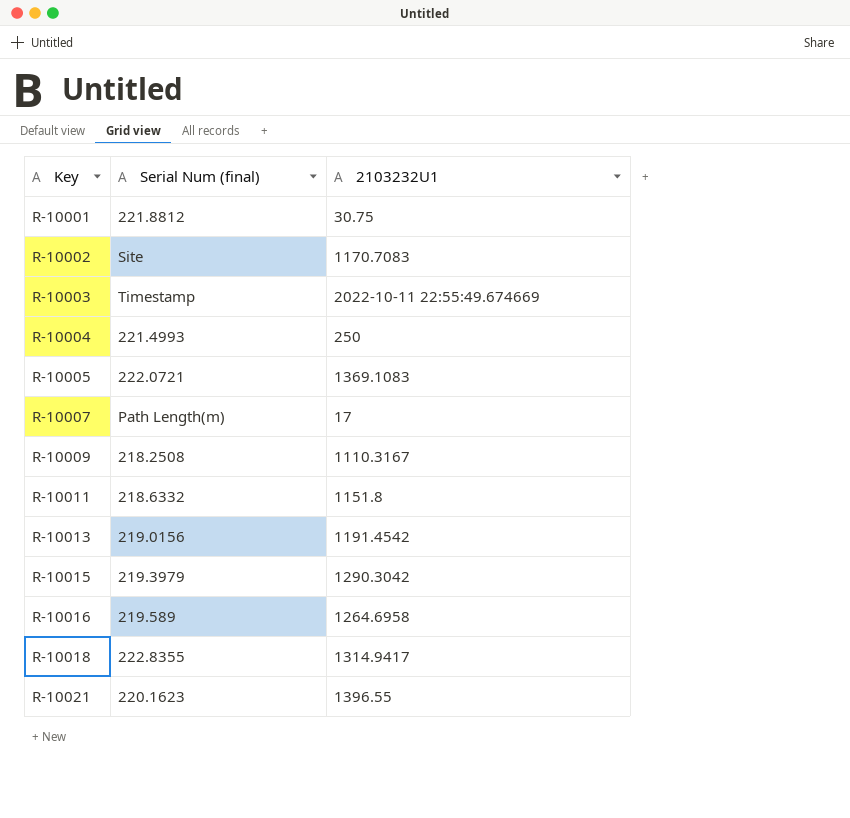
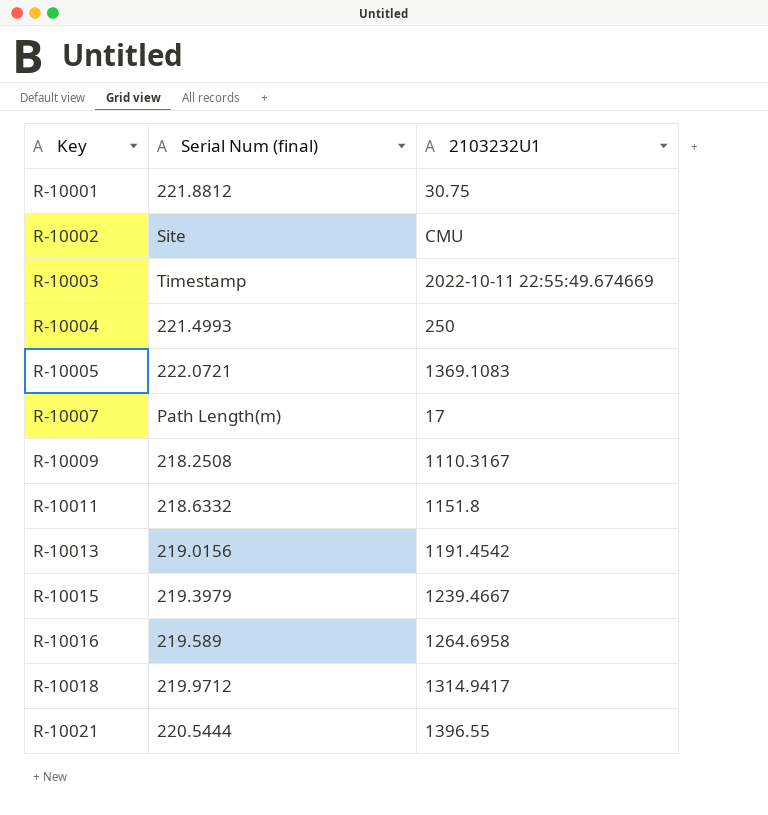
R-10002 | 2103232U1: 1170.7083 -> CMU
R-10015 | 2103232U1: 1290.3042 -> 1239.4667
R-10018 | Serial Num (final): 222.8355 -> 219.9712
R-10021 | Serial Num (final): 220.1623 -> 220.5444

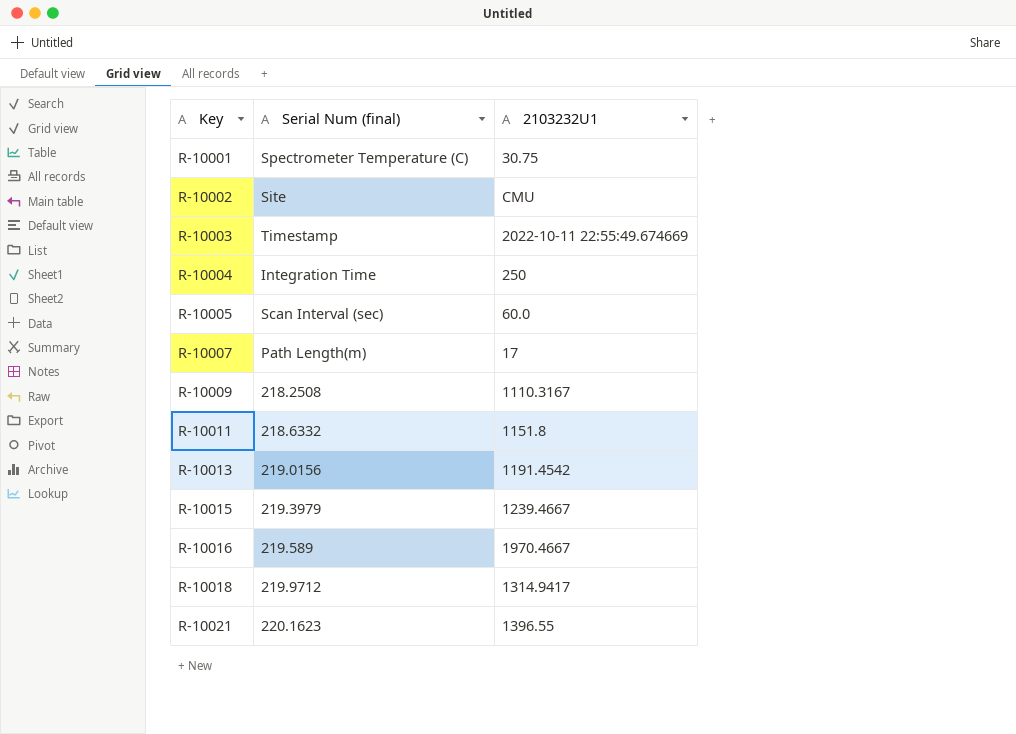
R-10001 | Serial Num (final): 221.8812 -> Spectrometer Temperature (C)
R-10004 | Serial Num (final): 221.4993 -> Integration Time
R-10005 | Serial Num (final): 222.0721 -> Scan Interval (sec)
R-10005 | 2103232U1: 1369.1083 -> 60.0
R-10016 | 2103232U1: 1264.6958 -> 1970.4667
R-10021 | Serial Num (final): 220.5444 -> 220.1623

